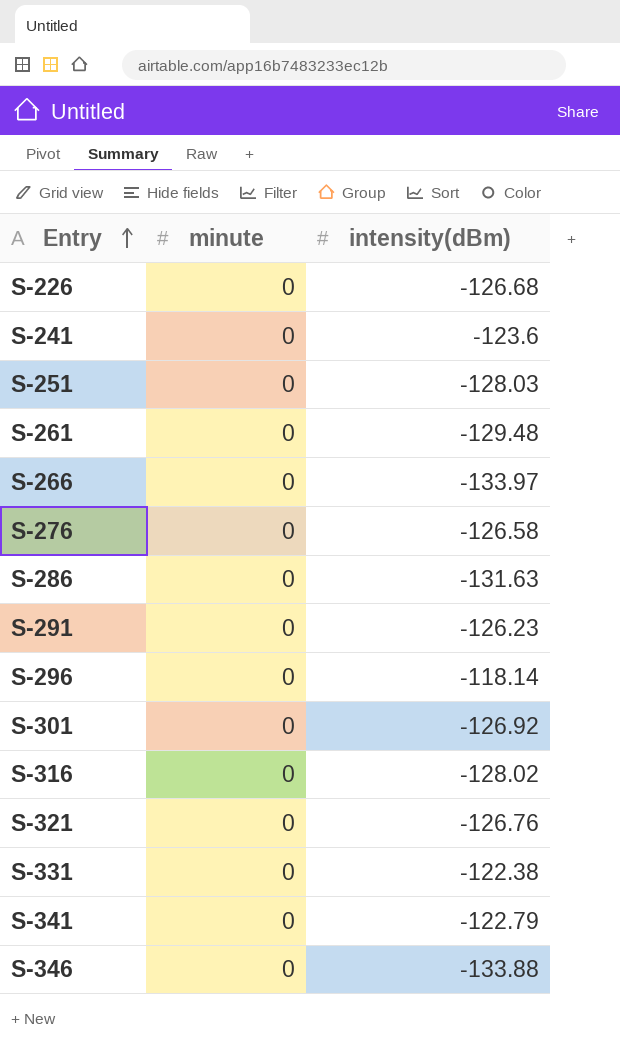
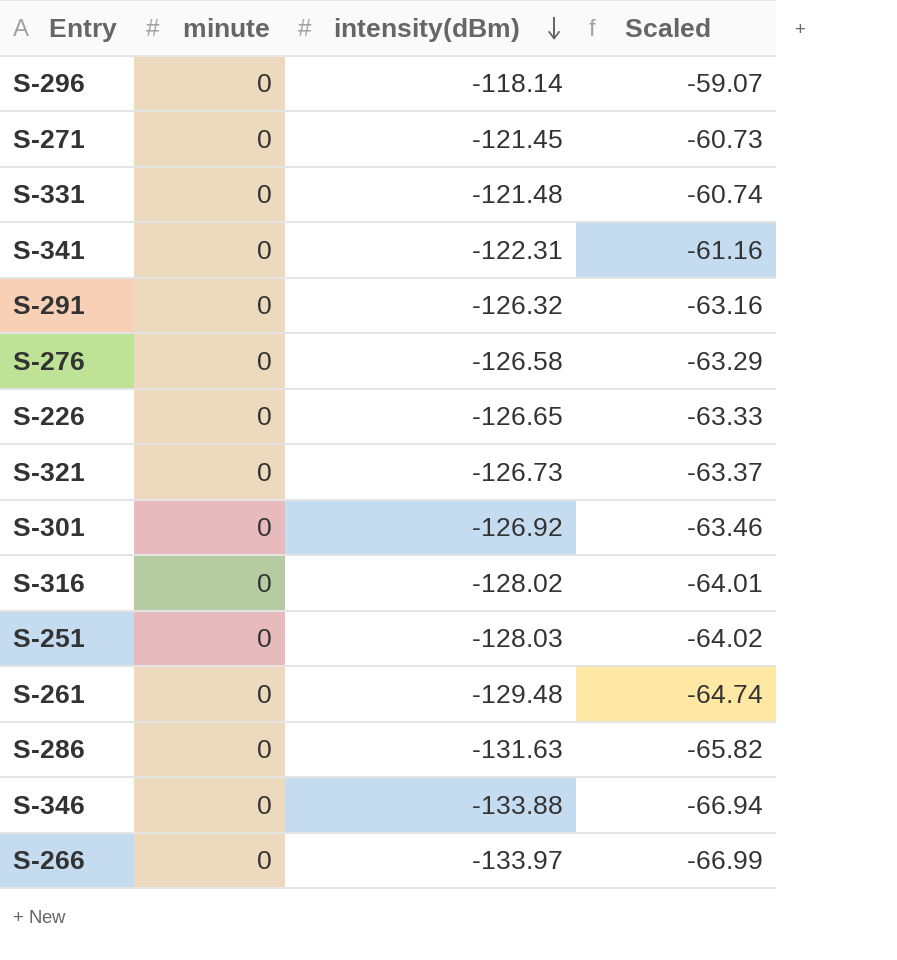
row order: Entry ascending -> intensity(dBm) descending
column Scaled | formula: none -> [intensity(dBm)] * 0.5
row S-241: 0 | -123.6 -> none
row S-271: none -> 0 | -121.45 | -60.73
S-331 | intensity(dBm): -122.38 -> -121.48
S-341 | intensity(dBm): -122.79 -> -122.31
S-291 | intensity(dBm): -126.23 -> -126.32
S-226 | intensity(dBm): -126.68 -> -126.65
S-321 | intensity(dBm): -126.76 -> -126.73

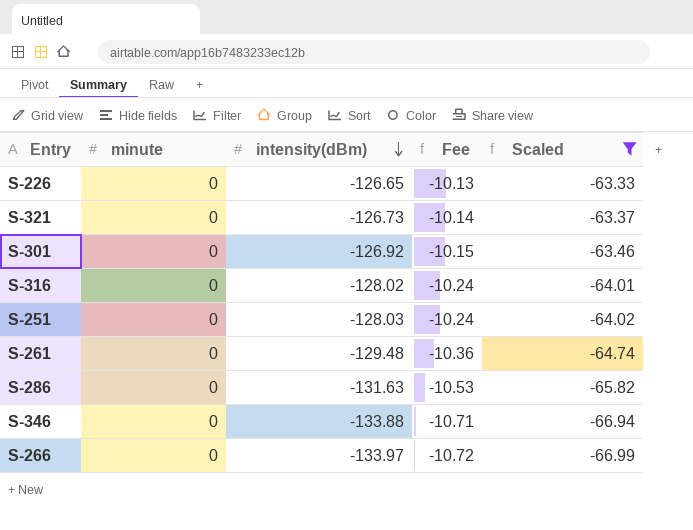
filter: none -> Scaled <= -63.33
column Fee | formula: none -> [intensity(dBm)] * 0.08

